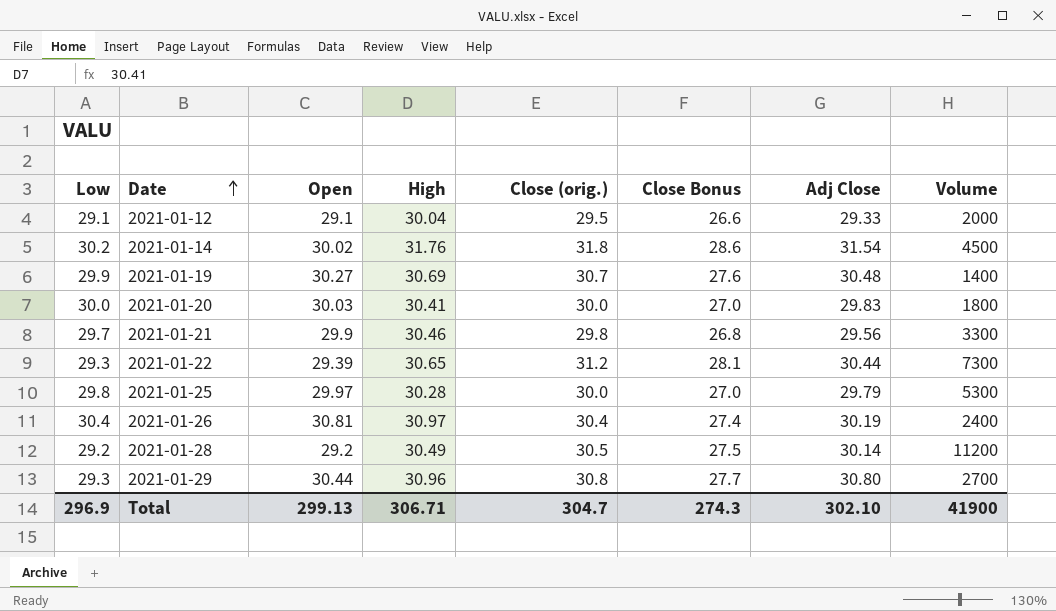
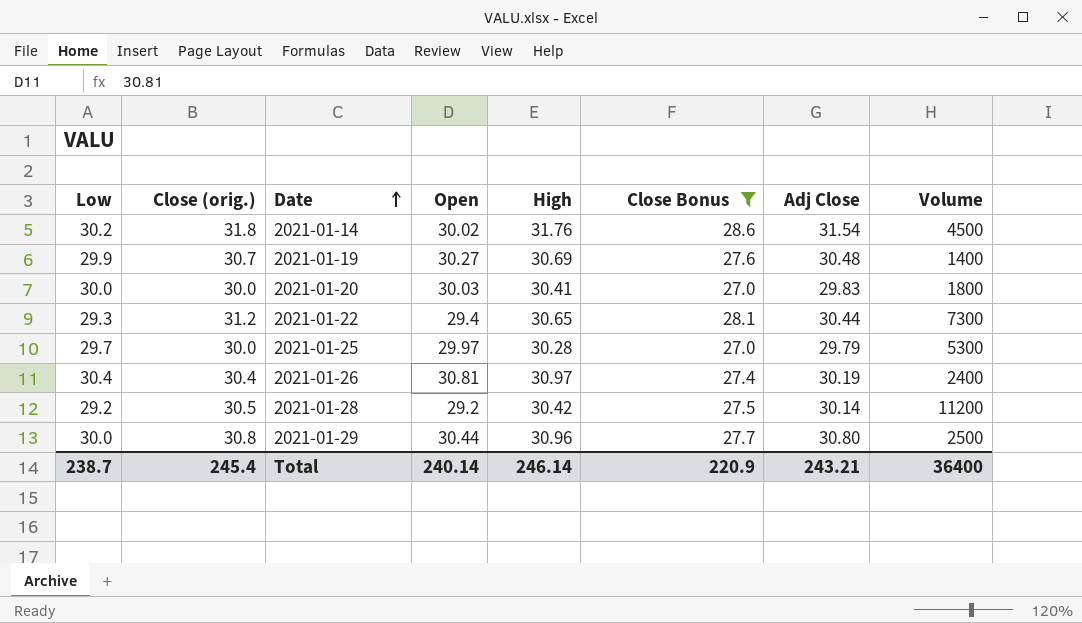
filter: none -> Close Bonus >= 27.0
column Close (orig.) | position: 5 -> 2
2021-01-22 | Open: 29.39 -> 29.4
2021-01-25 | Low: 29.8 -> 29.7
2021-01-28 | High: 30.49 -> 30.42
2021-01-29 | Low: 29.3 -> 30.0
2021-01-29 | Volume: 2700 -> 2500
Total | Low: 296.9 -> 238.7
Total | Close (orig.): 304.7 -> 245.4
Total | Open: 299.13 -> 240.14
Total | High: 306.71 -> 246.14
Total | Close Bonus: 274.3 -> 220.9
Total | Adj Close: 302.10 -> 243.21
Total | Volume: 41900 -> 36400

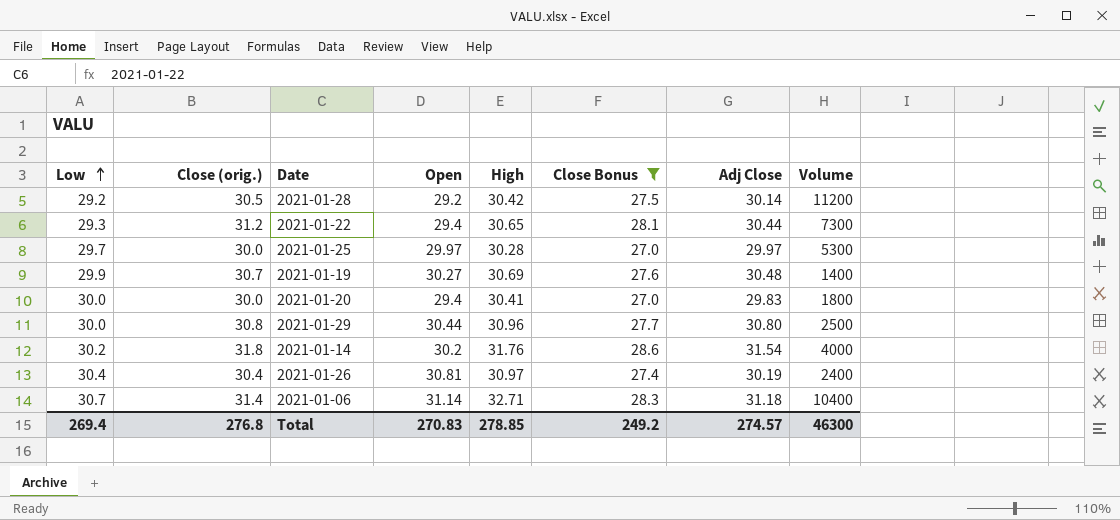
row order: Date ascending -> Low ascending
2021-01-25 | Adj Close: 29.79 -> 29.97
2021-01-20 | Open: 30.03 -> 29.4
2021-01-14 | Open: 30.02 -> 30.2
2021-01-14 | Volume: 4500 -> 4000
row 2021-01-06: none -> 30.7 | 31.4 | 31.14 | 32.71 | 28.3 | 31.18 | 10400
Total | Low: 238.7 -> 269.4
Total | Close (orig.): 245.4 -> 276.8
Total | Open: 240.14 -> 270.83
Total | High: 246.14 -> 278.85
Total | Close Bonus: 220.9 -> 249.2
Total | Adj Close: 243.21 -> 274.57
Total | Volume: 36400 -> 46300

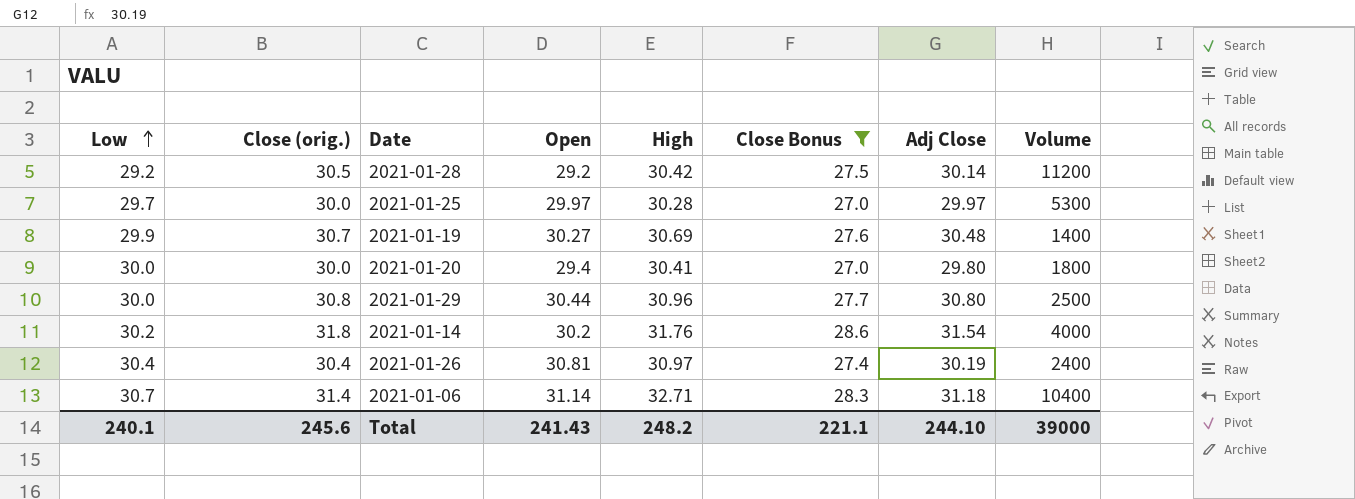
row 2021-01-22: 29.3 | 31.2 | 29.4 | 30.65 | 28.1 | 30.44 | 7300 -> none
2021-01-20 | Adj Close: 29.83 -> 29.80
Total | Low: 269.4 -> 240.1
Total | Close (orig.): 276.8 -> 245.6
Total | Open: 270.83 -> 241.43
Total | High: 278.85 -> 248.2
Total | Close Bonus: 249.2 -> 221.1
Total | Adj Close: 274.57 -> 244.10
Total | Volume: 46300 -> 39000

